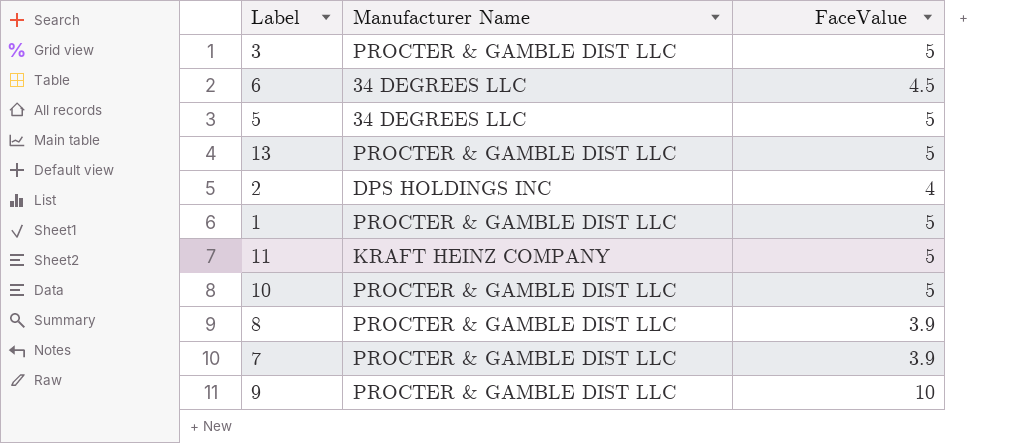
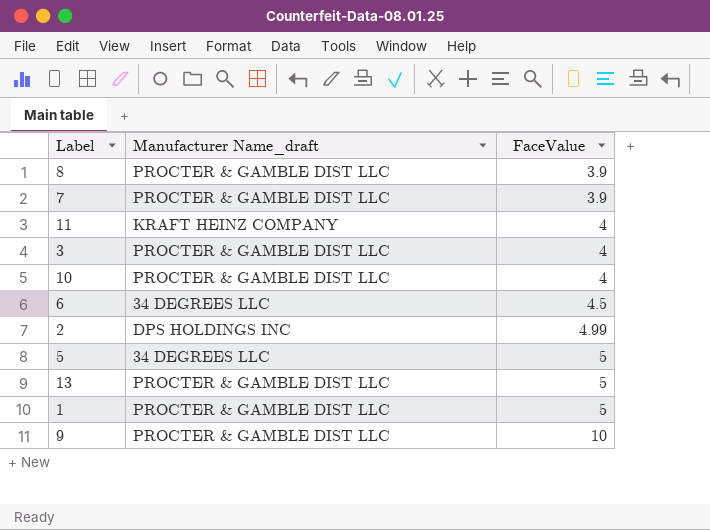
row order: none -> FaceValue ascending
column name: Manufacturer Name -> Manufacturer Name_draft
11 | FaceValue: 5 -> 4
3 | FaceValue: 5 -> 4
10 | FaceValue: 5 -> 4
2 | FaceValue: 4 -> 4.99

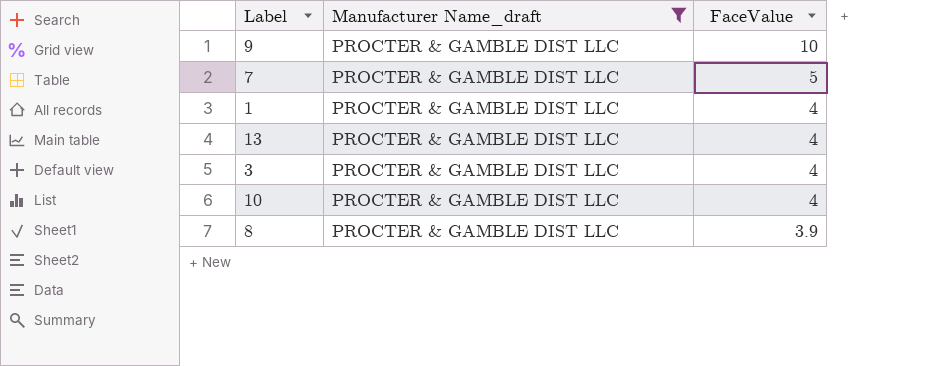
filter: none -> Manufacturer Name_draft = PROCTER & GAMBLE DIST LLC
row order: FaceValue ascending -> FaceValue descending
7 | FaceValue: 3.9 -> 5
1 | FaceValue: 5 -> 4
13 | FaceValue: 5 -> 4

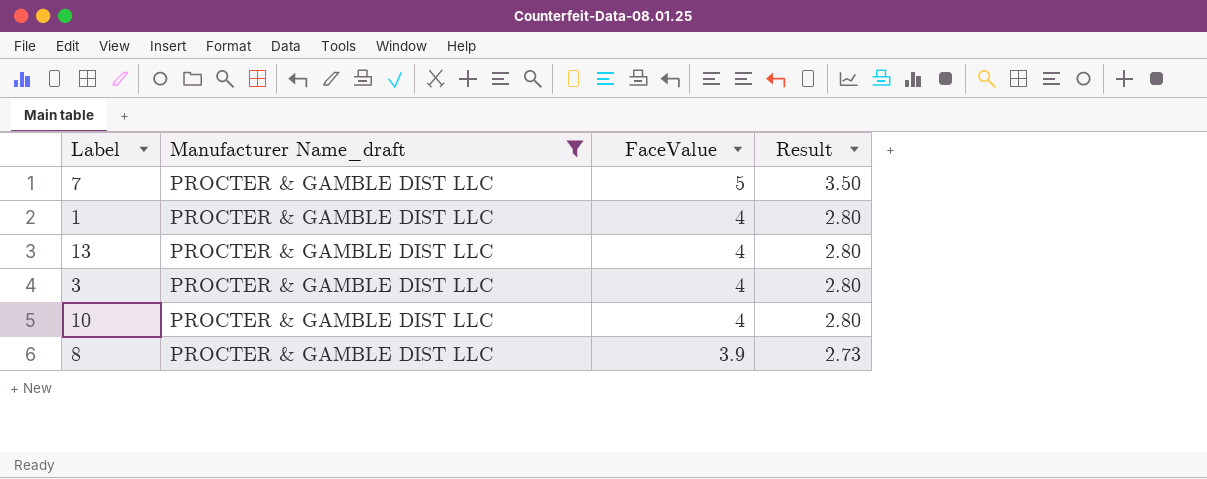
column Result | formula: none -> [FaceValue] * 0.7
row 9: PROCTER & GAMBLE DIST LLC | 10 -> none

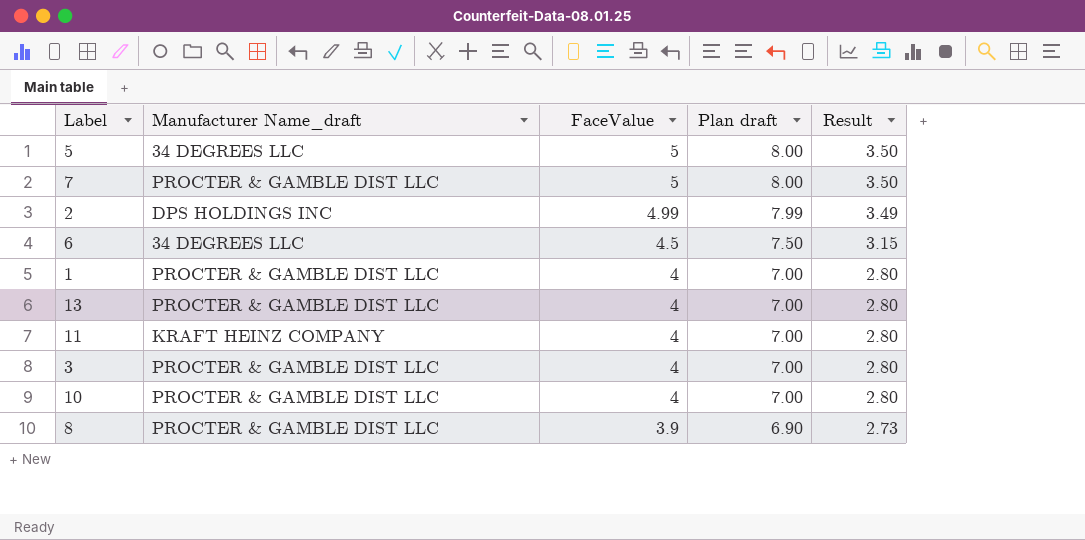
filter: Manufacturer Name_draft = PROCTER & GAMBLE DIST LLC -> none
column Plan draft | formula: none -> [FaceValue] + 3

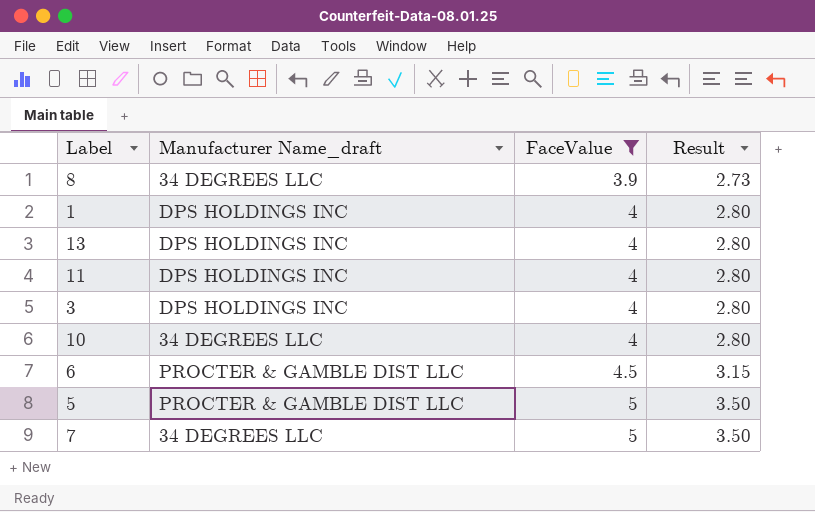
filter: none -> FaceValue != 4.99
row order: FaceValue descending -> FaceValue ascending
column Plan draft | formula: [FaceValue] + 3 -> none
8 | Manufacturer Name_draft: PROCTER & GAMBLE DIST LLC -> 34 DEGREES LLC
1 | Manufacturer Name_draft: PROCTER & GAMBLE DIST LLC -> DPS HOLDINGS INC
13 | Manufacturer Name_draft: PROCTER & GAMBLE DIST LLC -> DPS HOLDINGS INC
11 | Manufacturer Name_draft: KRAFT HEINZ COMPANY -> DPS HOLDINGS INC
3 | Manufacturer Name_draft: PROCTER & GAMBLE DIST LLC -> DPS HOLDINGS INC
10 | Manufacturer Name_draft: PROCTER & GAMBLE DIST LLC -> 34 DEGREES LLC
6 | Manufacturer Name_draft: 34 DEGREES LLC -> PROCTER & GAMBLE DIST LLC
5 | Manufacturer Name_draft: 34 DEGREES LLC -> PROCTER & GAMBLE DIST LLC
7 | Manufacturer Name_draft: PROCTER & GAMBLE DIST LLC -> 34 DEGREES LLC

